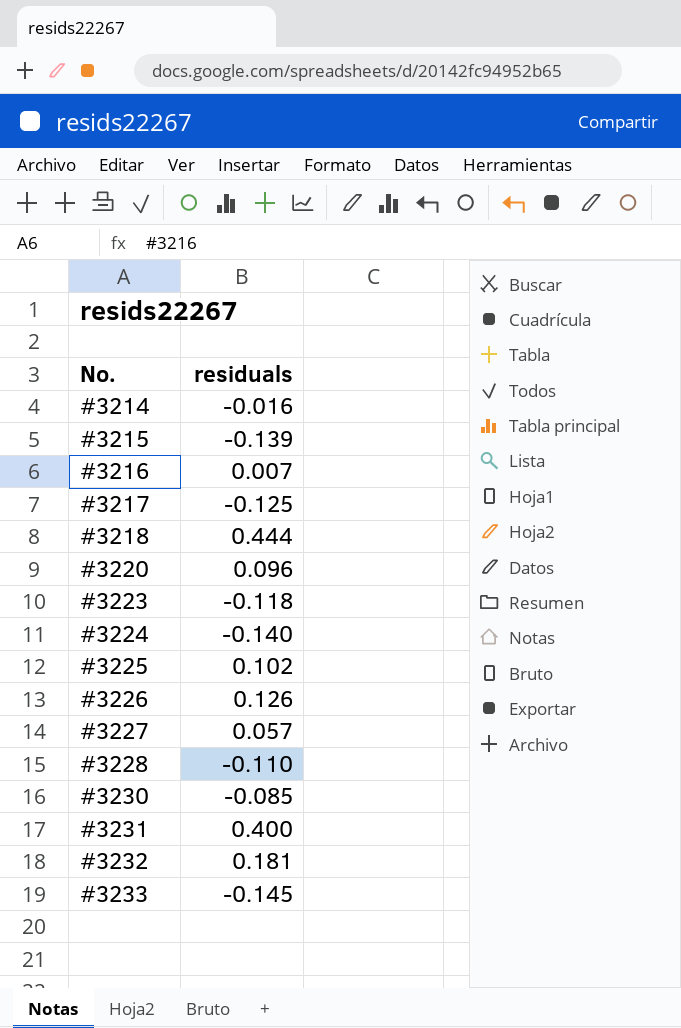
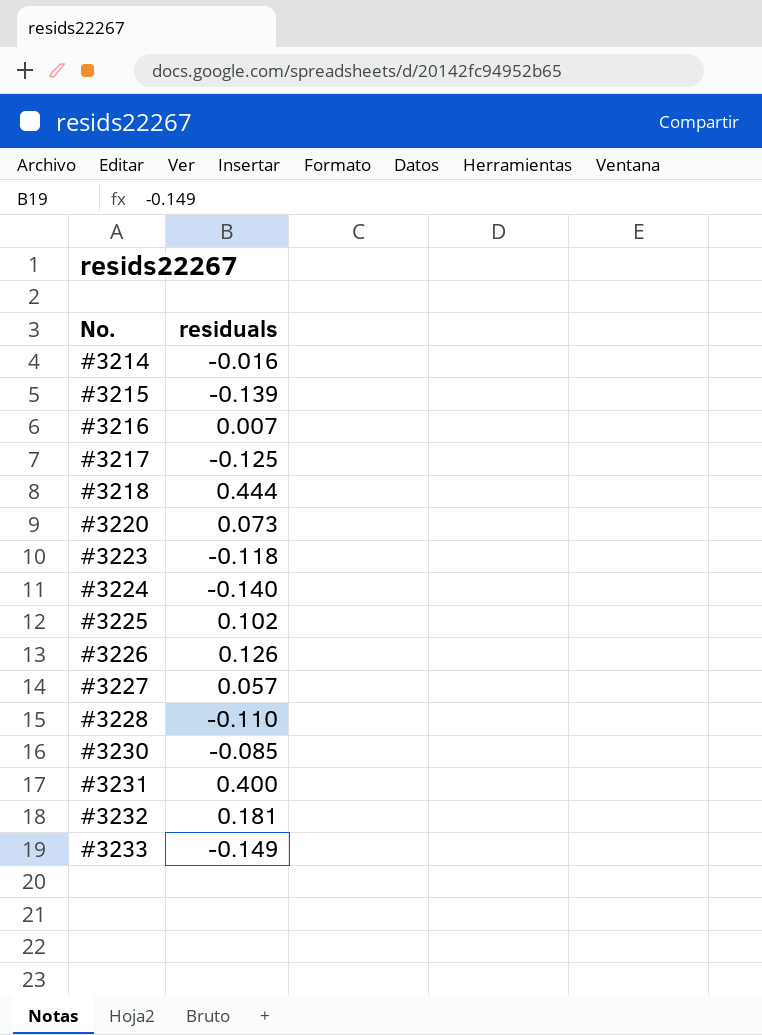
#3220 | residuals: 0.096 -> 0.073
#3233 | residuals: -0.145 -> -0.149

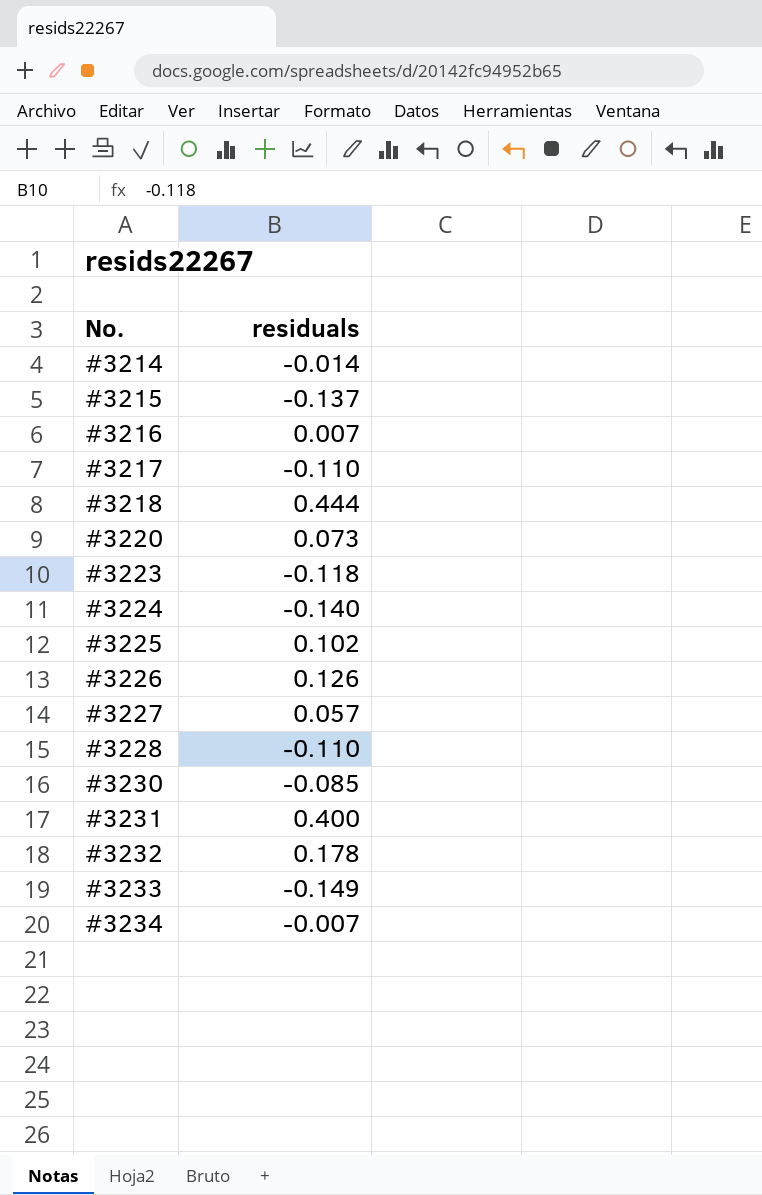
#3214 | residuals: -0.016 -> -0.014
#3215 | residuals: -0.139 -> -0.137
#3217 | residuals: -0.125 -> -0.110
#3232 | residuals: 0.181 -> 0.178
row #3234: none -> -0.007

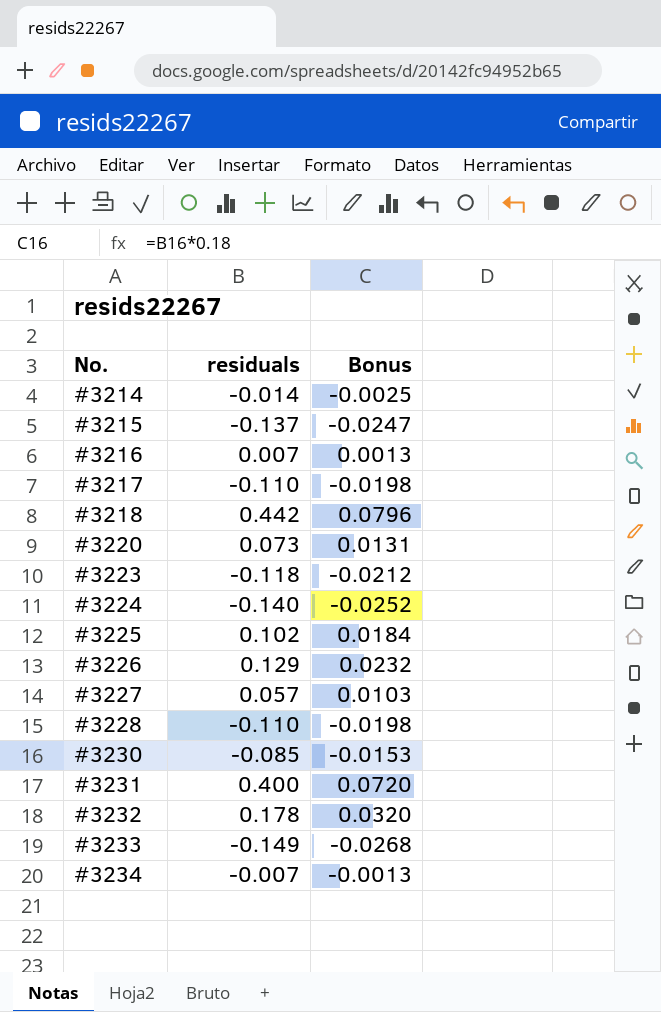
column Bonus | formula: none -> [residuals] * 0.18
#3218 | residuals: 0.444 -> 0.442
#3226 | residuals: 0.126 -> 0.129

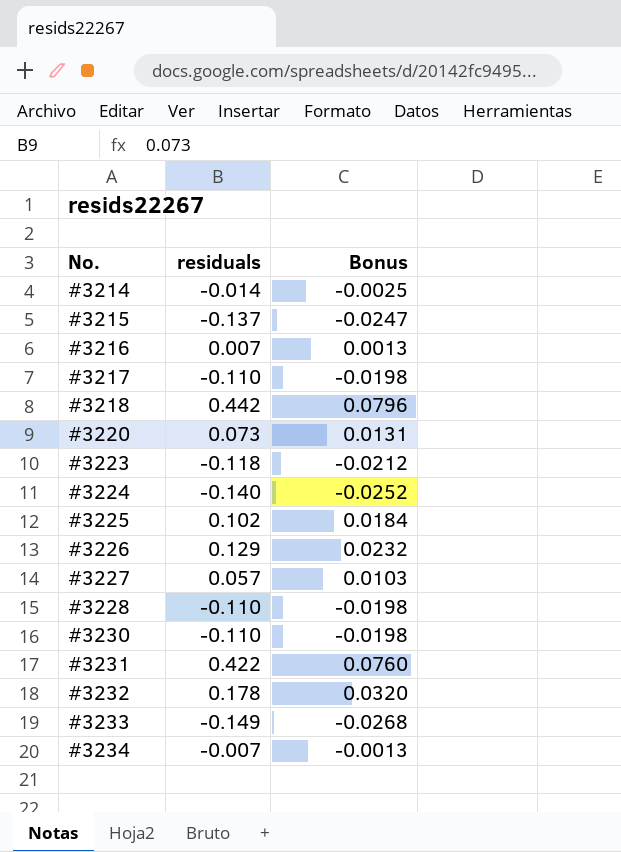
#3230 | residuals: -0.085 -> -0.110
#3230 | Bonus: -0.0153 -> -0.0198
#3231 | residuals: 0.400 -> 0.422
#3231 | Bonus: 0.0720 -> 0.0760

